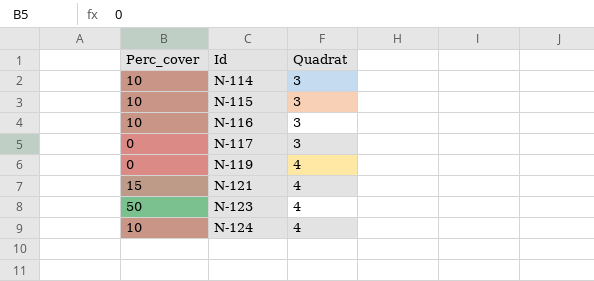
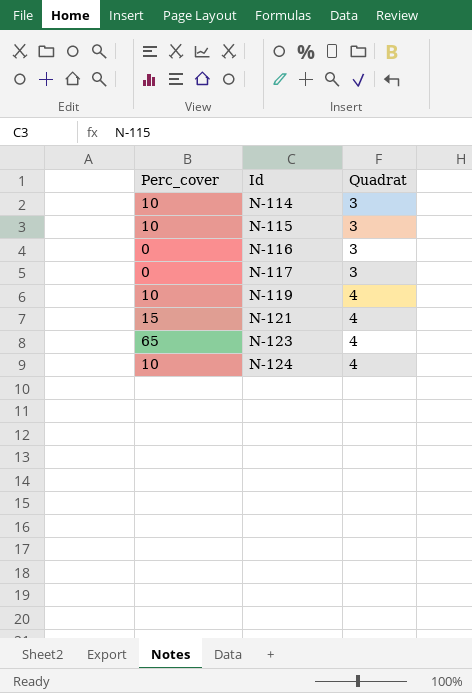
N-116 | Perc_cover: 10 -> 0
N-119 | Perc_cover: 0 -> 10
N-123 | Perc_cover: 50 -> 65

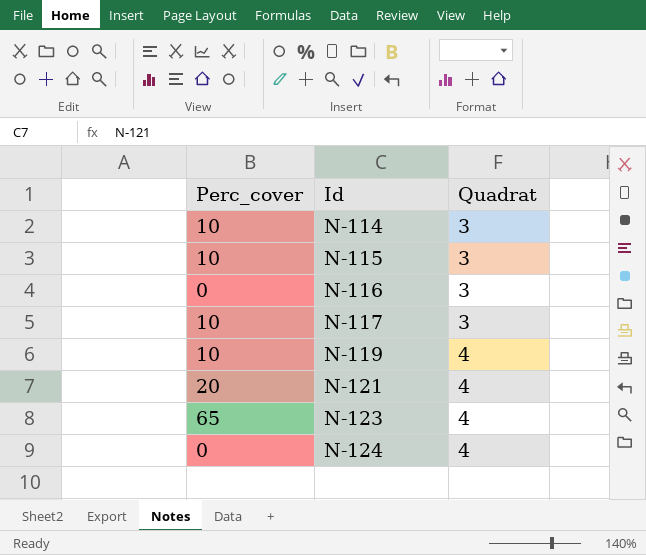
N-117 | Perc_cover: 0 -> 10
N-121 | Perc_cover: 15 -> 20
N-124 | Perc_cover: 10 -> 0

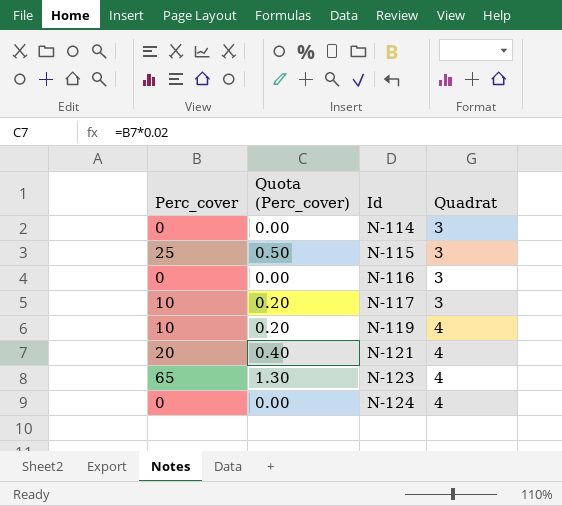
column Quota (Perc_cover) | formula: none -> [Perc_cover] * 0.02
N-114 | Perc_cover: 10 -> 0
N-115 | Perc_cover: 10 -> 25

